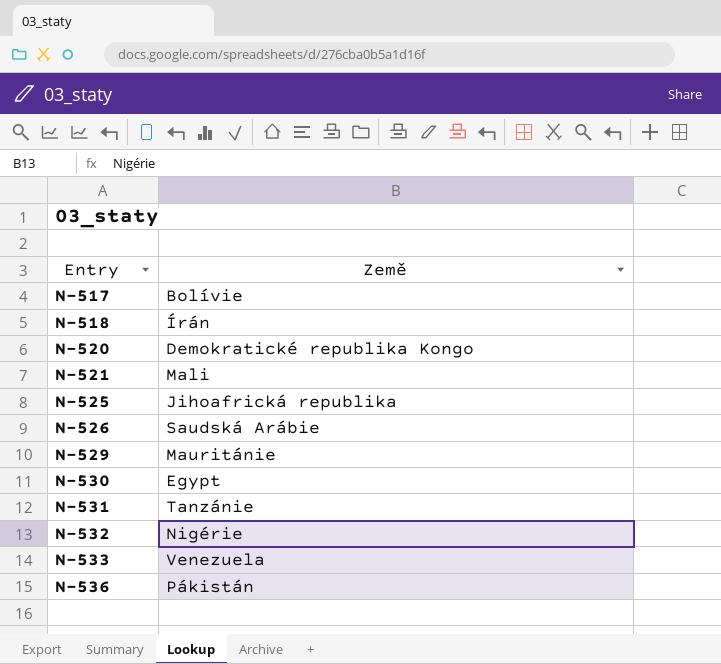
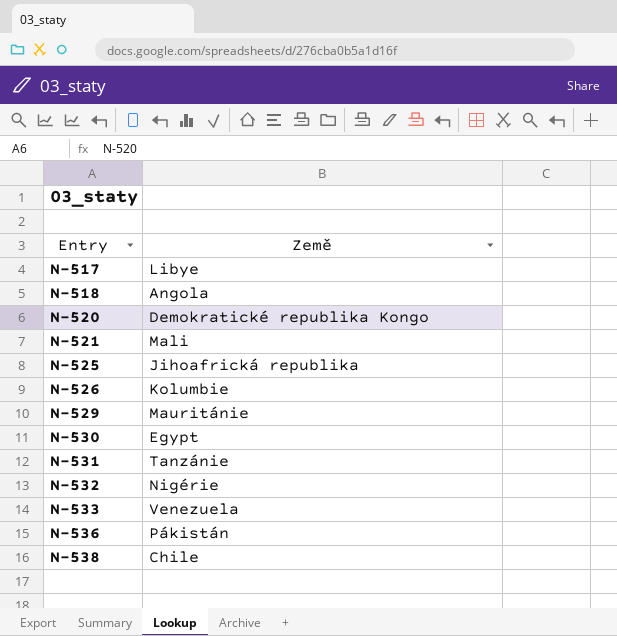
N-517 | Země: Bolívie -> Libye
N-518 | Země: Írán -> Angola
N-526 | Země: Saudská Arábie -> Kolumbie
row N-538: none -> Chile

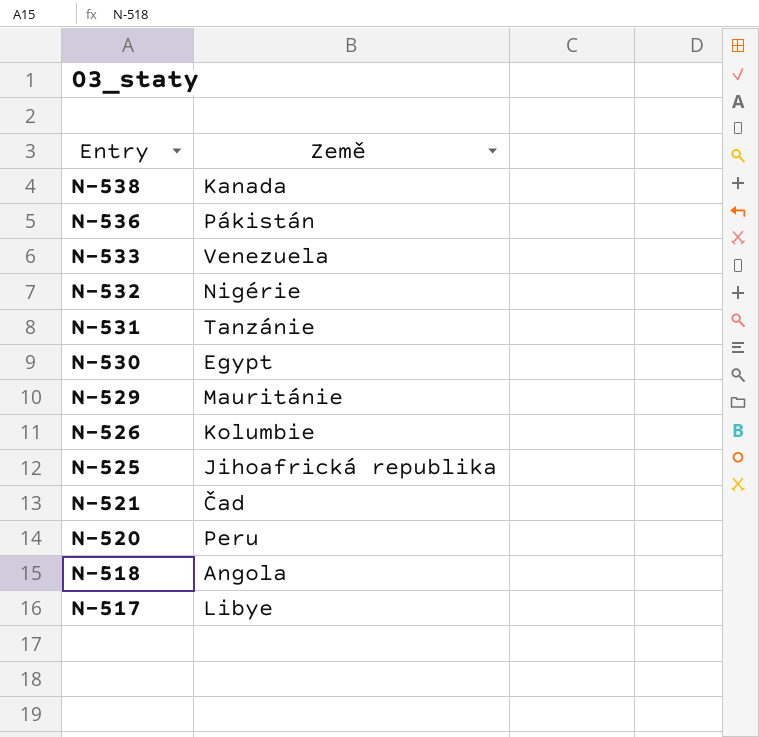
row order: Entry ascending -> Entry descending
N-538 | Země: Chile -> Kanada
N-521 | Země: Mali -> Čad
N-520 | Země: Demokratické republika Kongo -> Peru

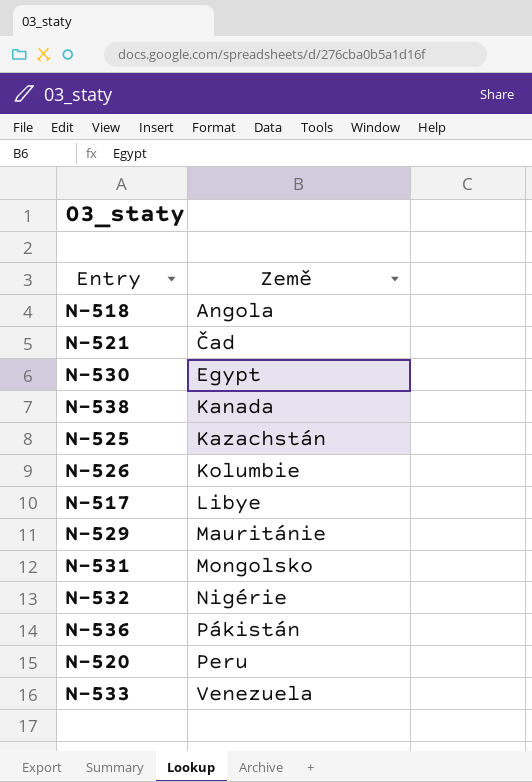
row order: Entry descending -> Země ascending
N-525 | Země: Jihoafrická republika -> Kazachstán
N-531 | Země: Tanzánie -> Mongolsko

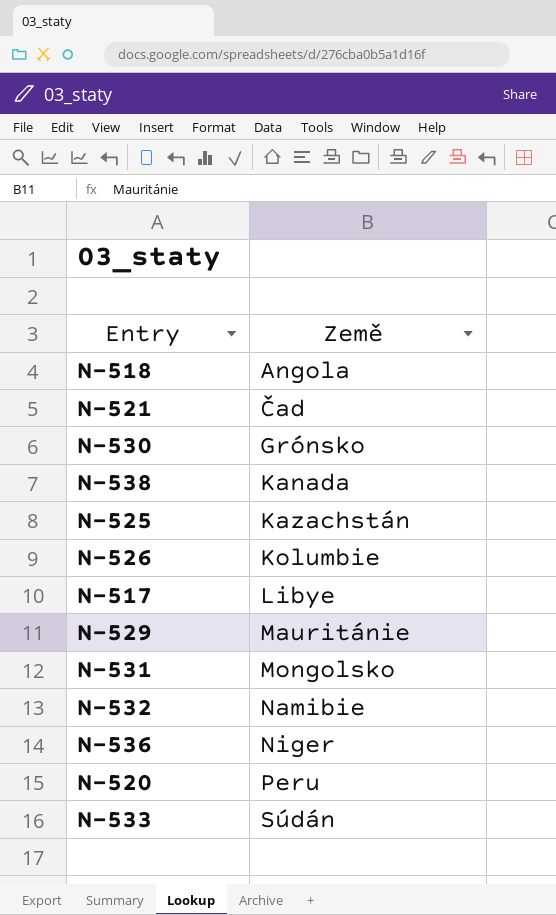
N-530 | Země: Egypt -> Grónsko
N-532 | Země: Nigérie -> Namibie
N-536 | Země: Pákistán -> Niger
N-533 | Země: Venezuela -> Súdán

